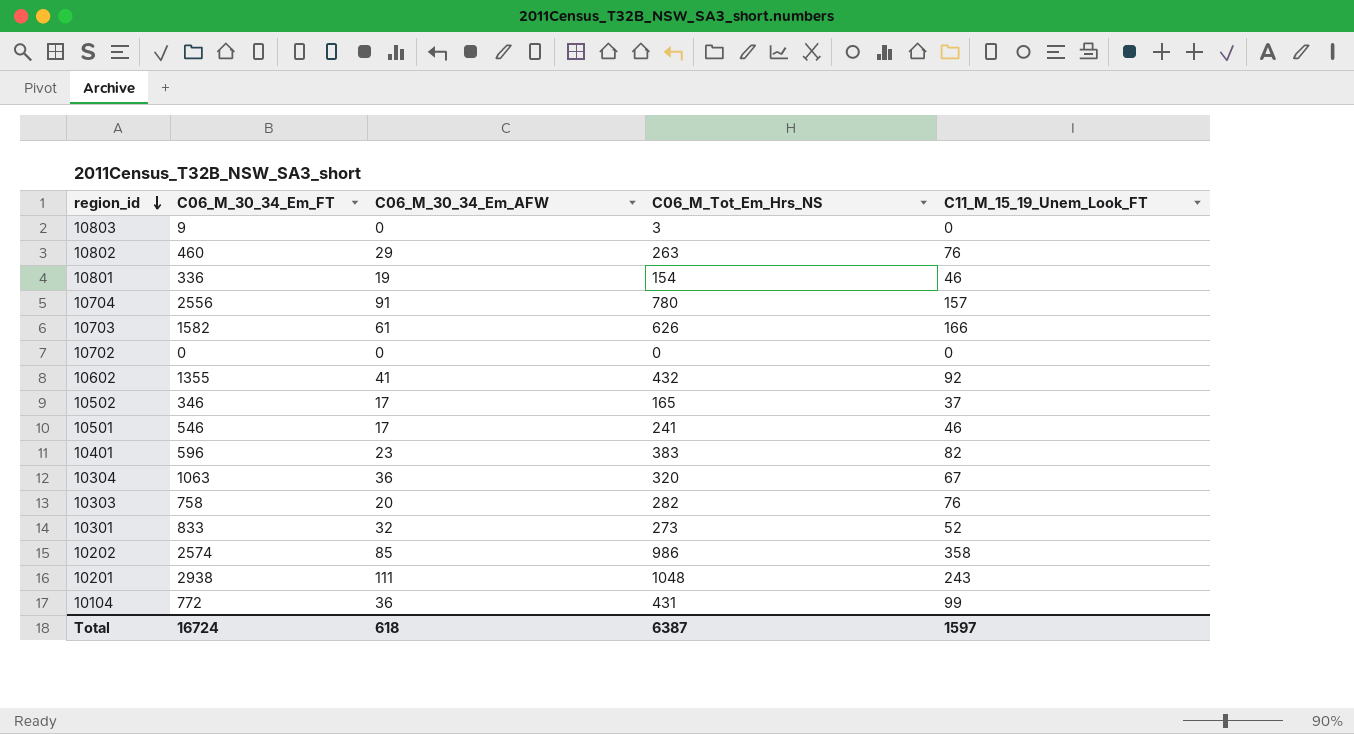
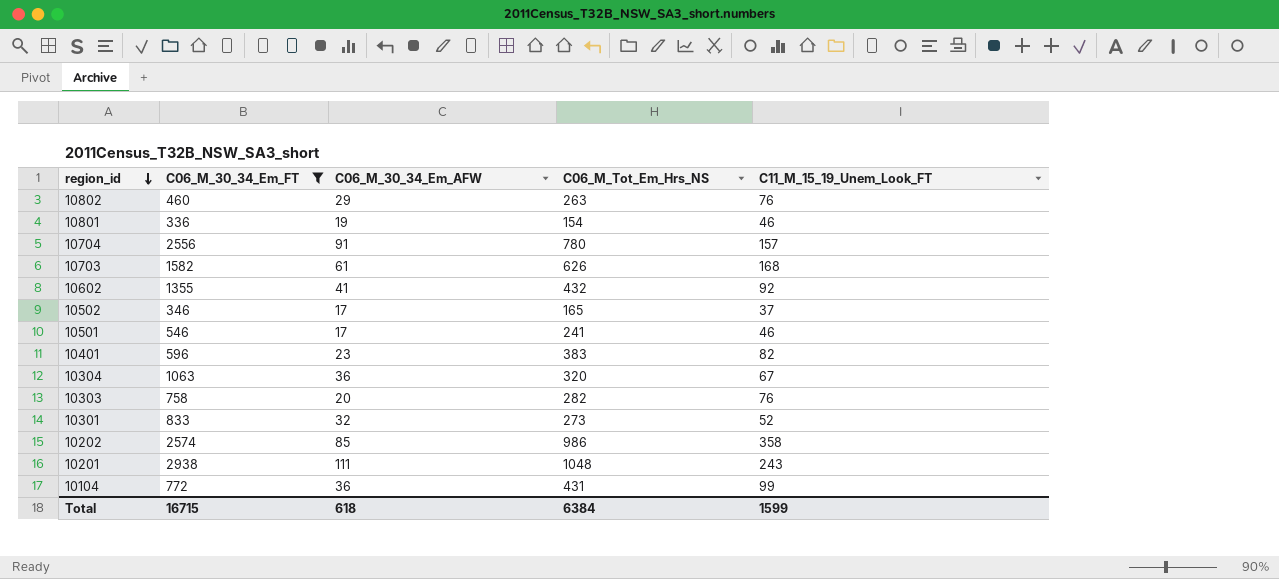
filter: none -> C06_M_30_34_Em_FT >= 336
10703 | C11_M_15_19_Unem_Look_FT: 166 -> 168
Total | C06_M_30_34_Em_FT: 16724 -> 16715
Total | C06_M_Tot_Em_Hrs_NS: 6387 -> 6384
Total | C11_M_15_19_Unem_Look_FT: 1597 -> 1599

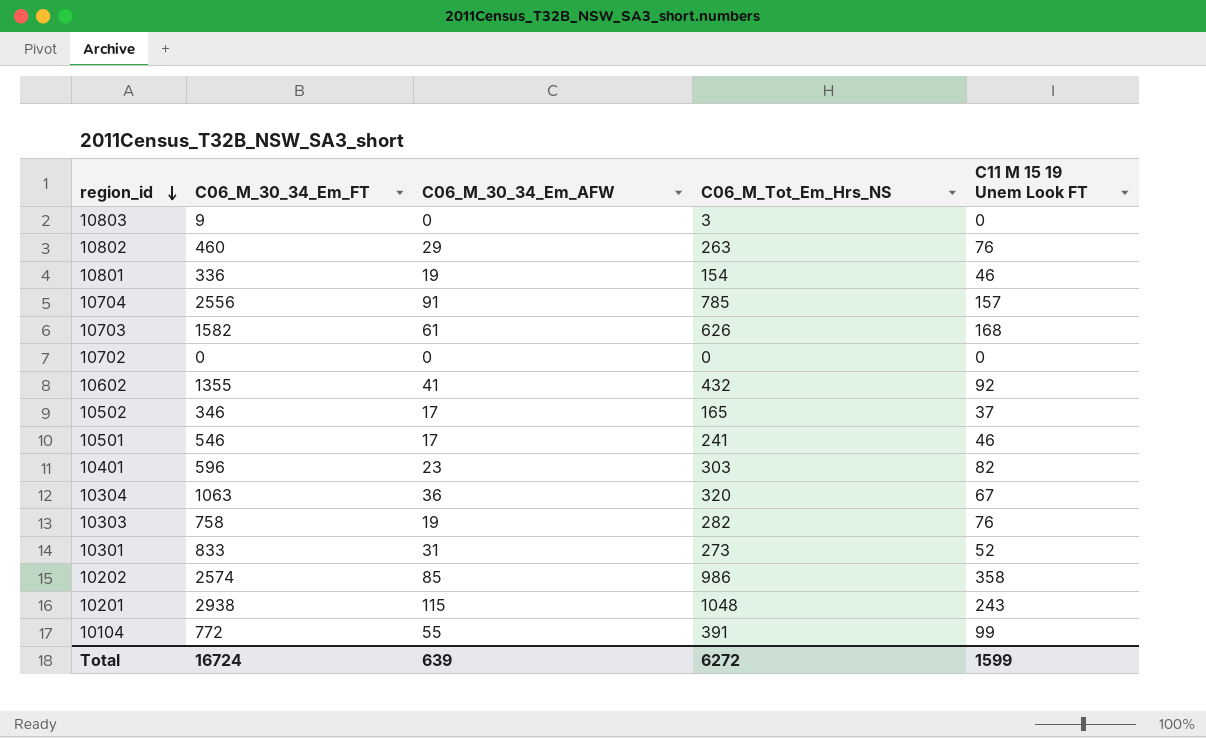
filter: C06_M_30_34_Em_FT >= 336 -> none
column name: C11_M_15_19_Unem_Look_FT -> C11 M 15 19 Unem Look FT
10704 | C06_M_Tot_Em_Hrs_NS: 780 -> 785
10401 | C06_M_Tot_Em_Hrs_NS: 383 -> 303
10303 | C06_M_30_34_Em_AFW: 20 -> 19
10301 | C06_M_30_34_Em_AFW: 32 -> 31
10201 | C06_M_30_34_Em_AFW: 111 -> 115
10104 | C06_M_30_34_Em_AFW: 36 -> 55
10104 | C06_M_Tot_Em_Hrs_NS: 431 -> 391
Total | C06_M_30_34_Em_FT: 16715 -> 16724
Total | C06_M_30_34_Em_AFW: 618 -> 639
Total | C06_M_Tot_Em_Hrs_NS: 6384 -> 6272

